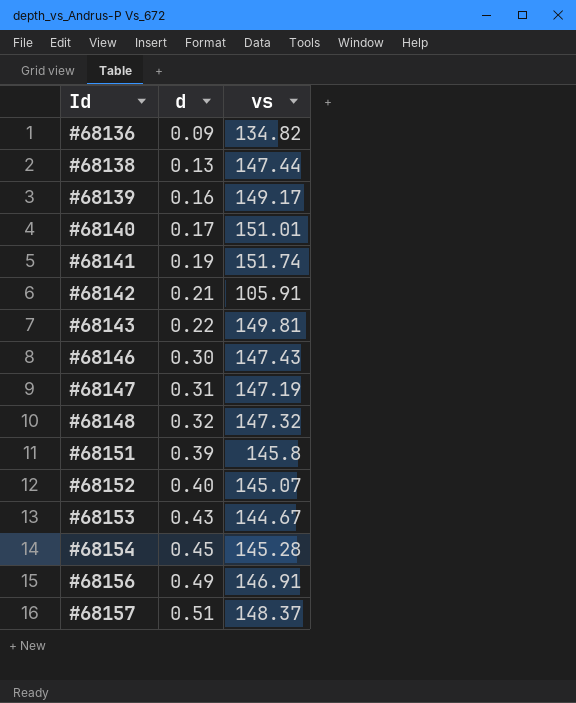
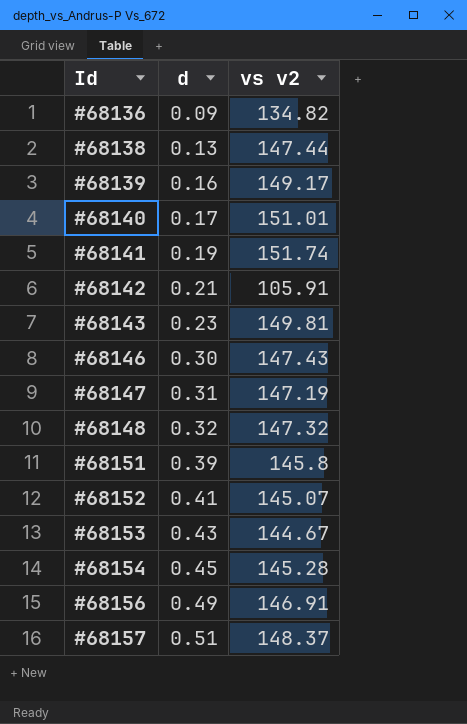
column name: vs -> vs v2
#68143 | d: 0.22 -> 0.23
#68152 | d: 0.40 -> 0.41

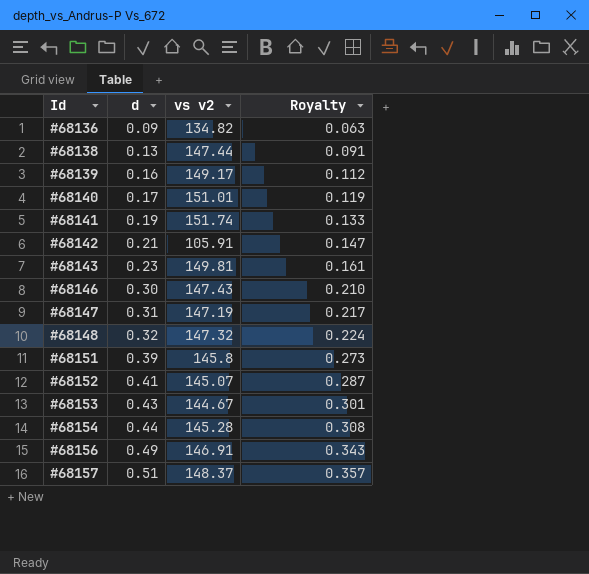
column Royalty | formula: none -> [d] * 0.7
#68154 | d: 0.45 -> 0.44

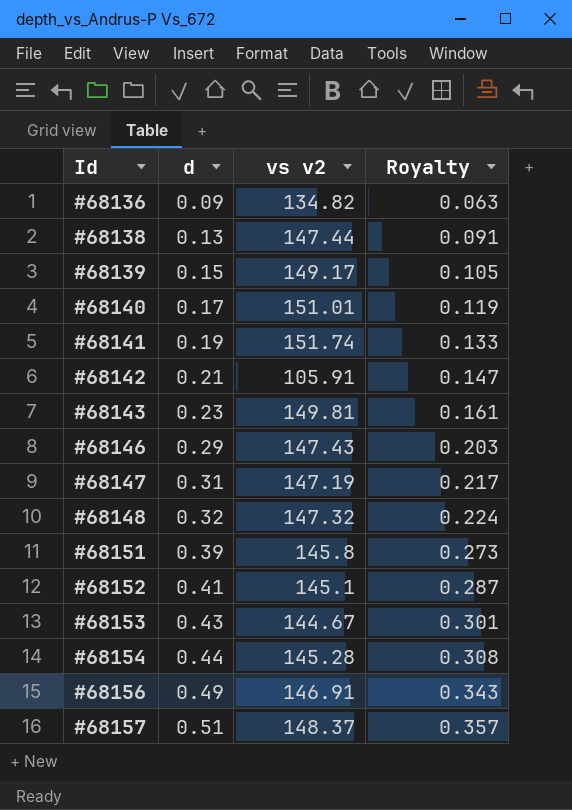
#68139 | d: 0.16 -> 0.15
#68139 | Royalty: 0.112 -> 0.105
#68146 | d: 0.30 -> 0.29
#68146 | Royalty: 0.210 -> 0.203
#68152 | vs v2: 145.07 -> 145.1

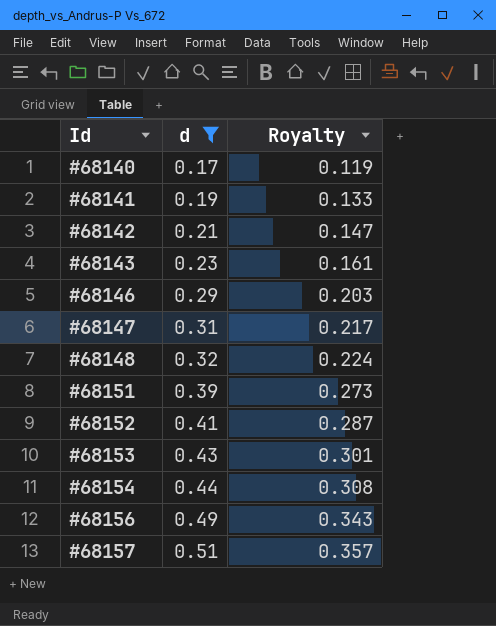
filter: none -> d >= 0.17
column vs v2 | position: 3 -> none

